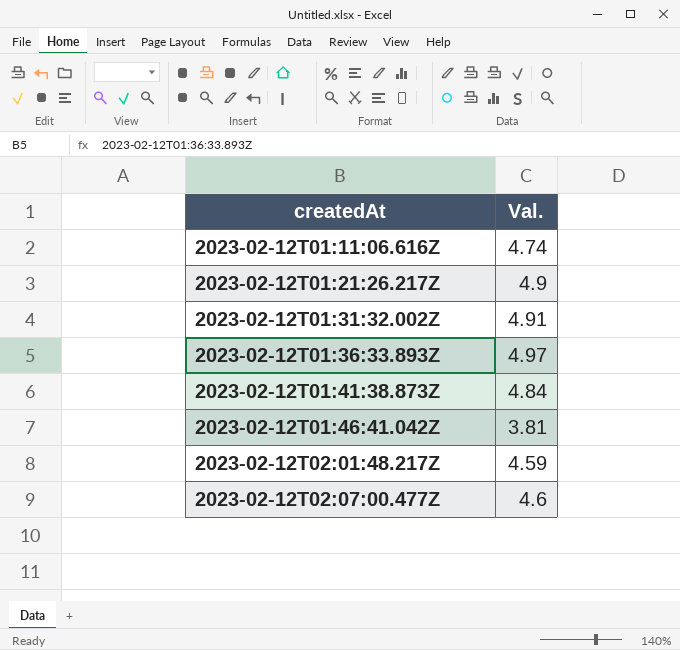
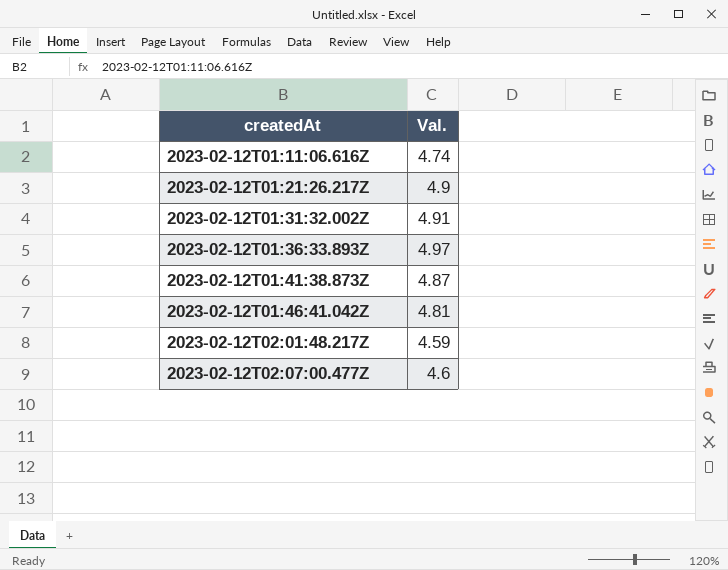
2023-02-12T01:41:38.873Z | Val.: 4.84 -> 4.87
2023-02-12T01:46:41.042Z | Val.: 3.81 -> 4.81

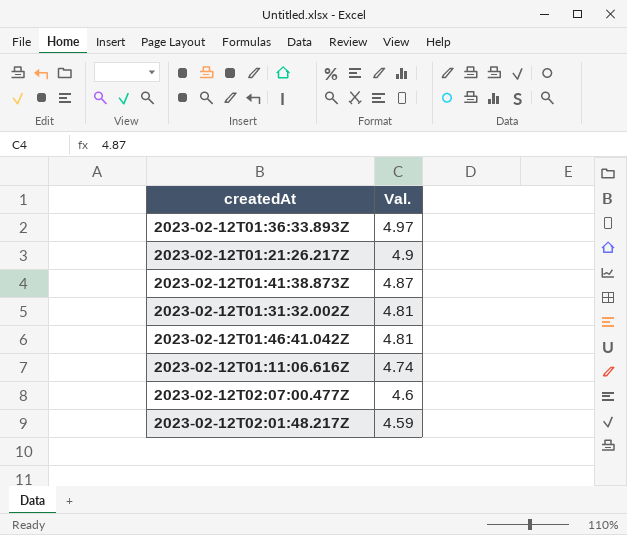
row order: createdAt ascending -> Val. descending
2023-02-12T01:31:32.002Z | Val.: 4.91 -> 4.81

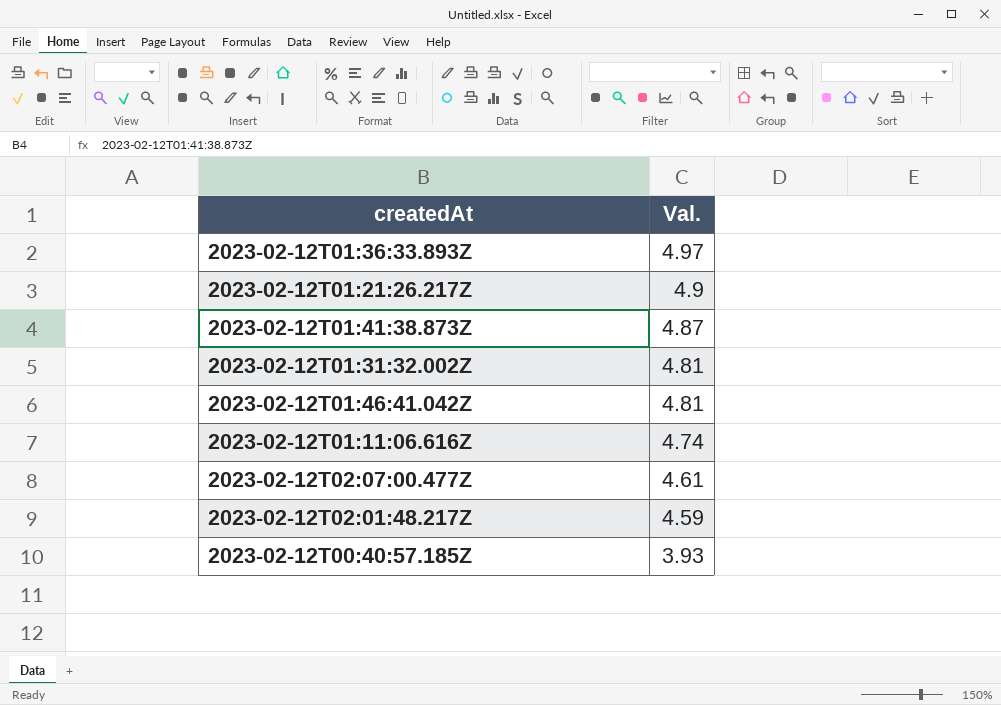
2023-02-12T02:07:00.477Z | Val.: 4.6 -> 4.61
row 2023-02-12T00:40:57.185Z: none -> 3.93

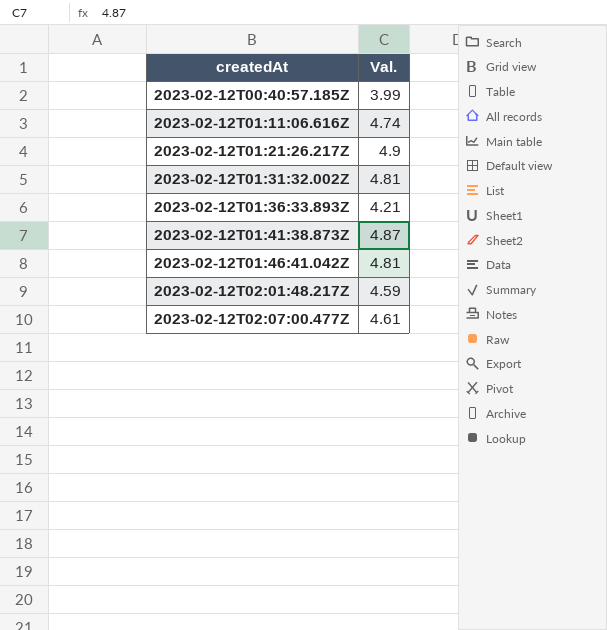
row order: Val. descending -> createdAt ascending
2023-02-12T00:40:57.185Z | Val.: 3.93 -> 3.99
2023-02-12T01:36:33.893Z | Val.: 4.97 -> 4.21

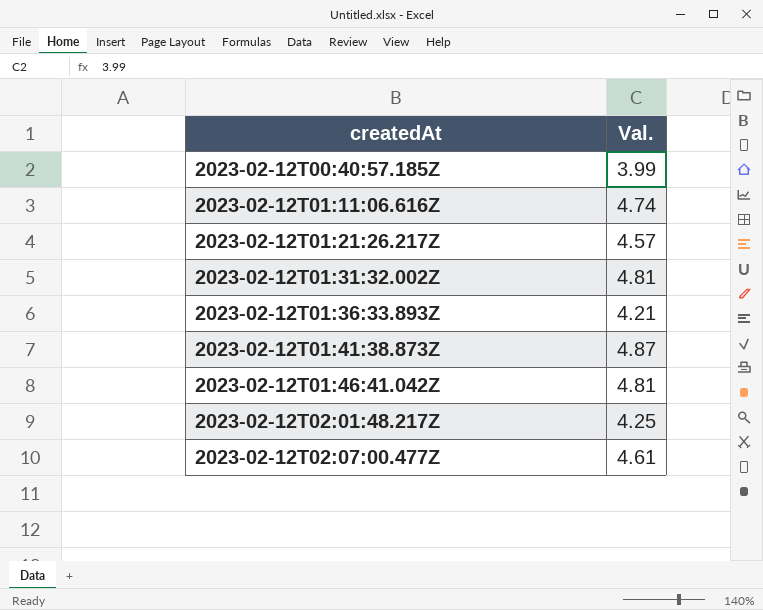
2023-02-12T01:21:26.217Z | Val.: 4.9 -> 4.57
2023-02-12T02:01:48.217Z | Val.: 4.59 -> 4.25

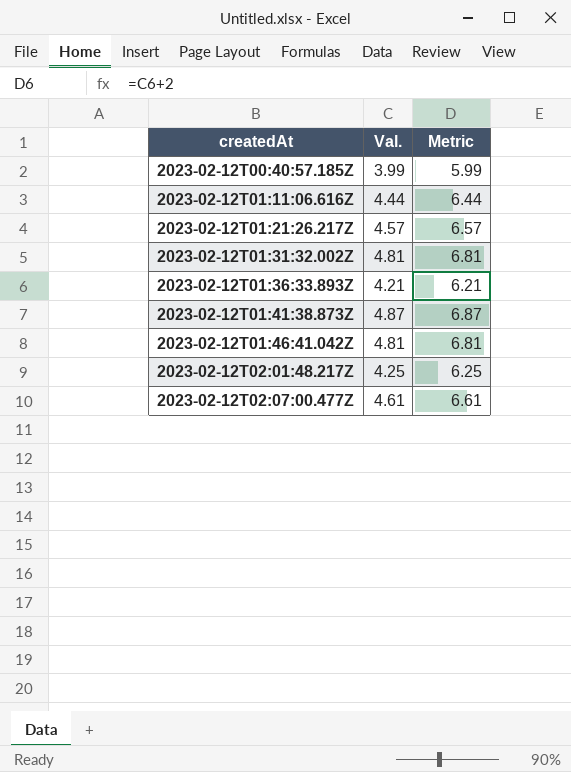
column Metric | formula: none -> [Val.] + 2
2023-02-12T01:11:06.616Z | Val.: 4.74 -> 4.44

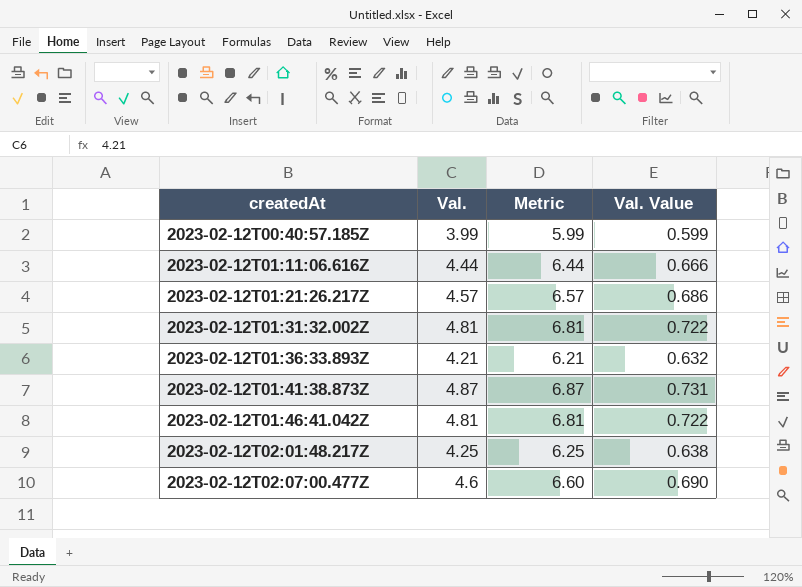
column Val. Value | formula: none -> [Val.] * 0.15
2023-02-12T02:07:00.477Z | Val.: 4.61 -> 4.6
2023-02-12T02:07:00.477Z | Metric: 6.61 -> 6.60

